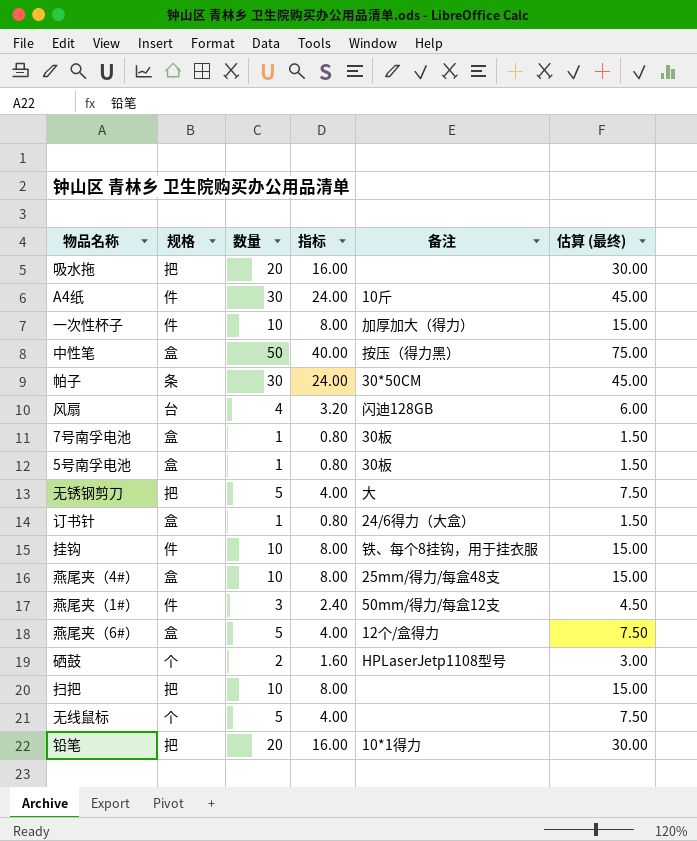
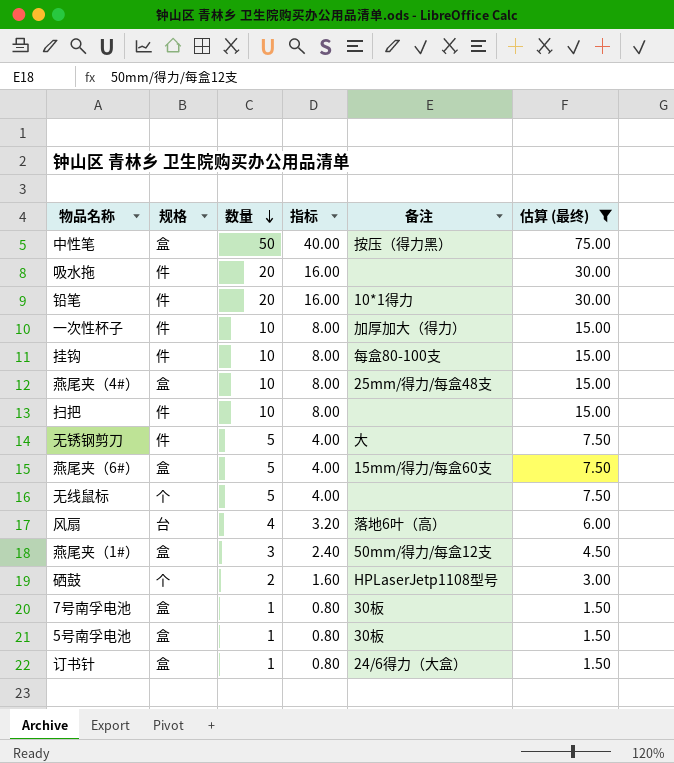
filter: none -> 估算 (最终) != 45.00
row order: none -> 数量 descending
吸水拖 | 规格: 把 -> 件
铅笔 | 规格: 把 -> 件
挂钩 | 备注: 铁、每个8挂钩，用于挂衣服 -> 每盒80-100支
扫把 | 规格: 把 -> 件
无锈钢剪刀 | 规格: 把 -> 件
燕尾夹（6#） | 备注: 12个/盒得力 -> 15mm/得力/每盒60支
风扇 | 备注: 闪迪128GB -> 落地6叶（高）
燕尾夹（1#） | 规格: 件 -> 盒

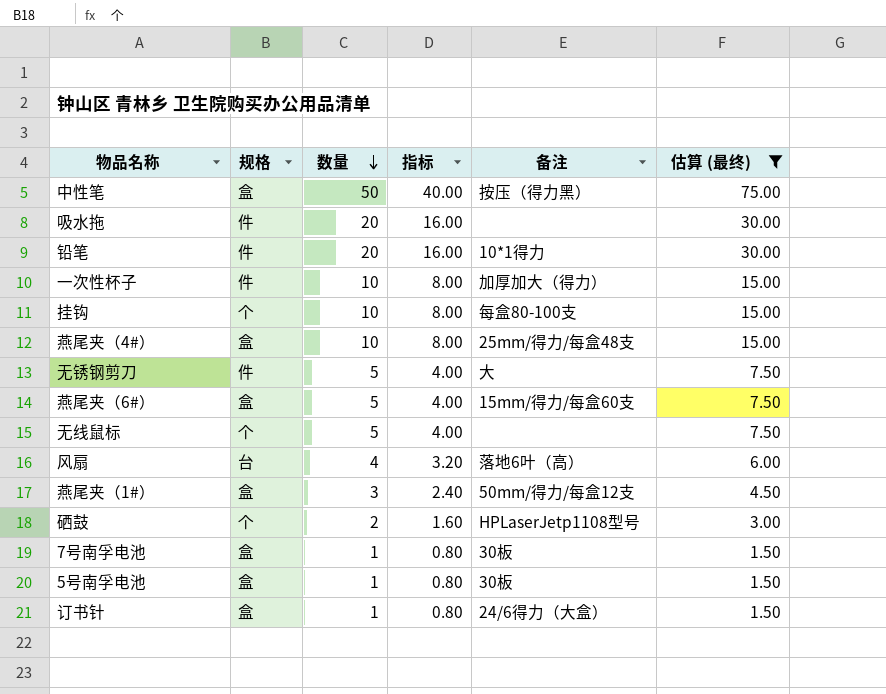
row 扫把: 件 | 10 | 8.00 | none | 15.00 -> none
挂钩 | 规格: 件 -> 个

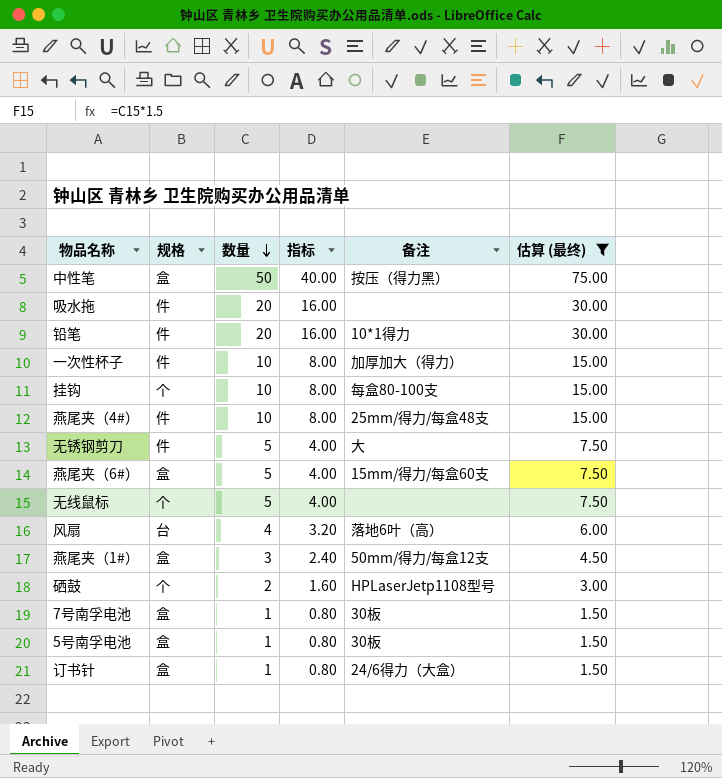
燕尾夹（4#） | 规格: 盒 -> 件

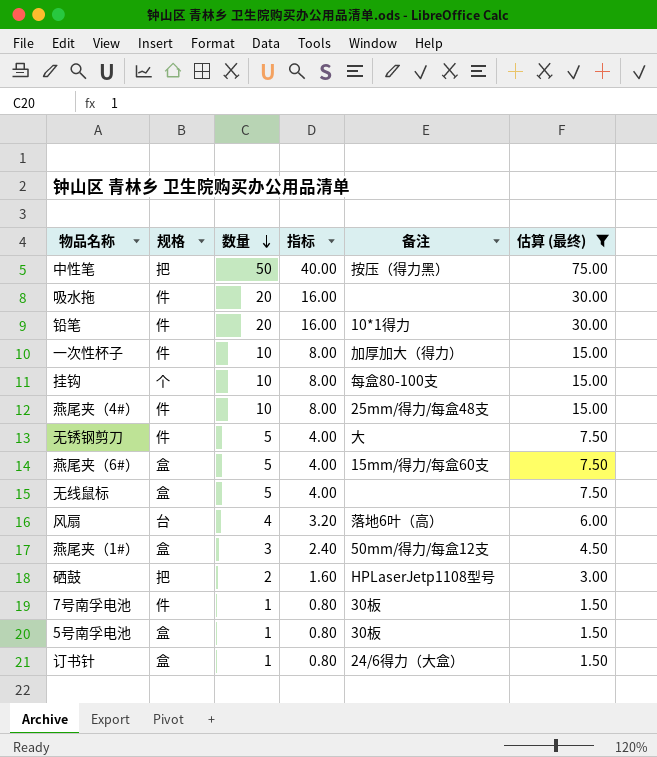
中性笔 | 规格: 盒 -> 把
无线鼠标 | 规格: 个 -> 盒
硒鼓 | 规格: 个 -> 把
7号南孚电池 | 规格: 盒 -> 件

